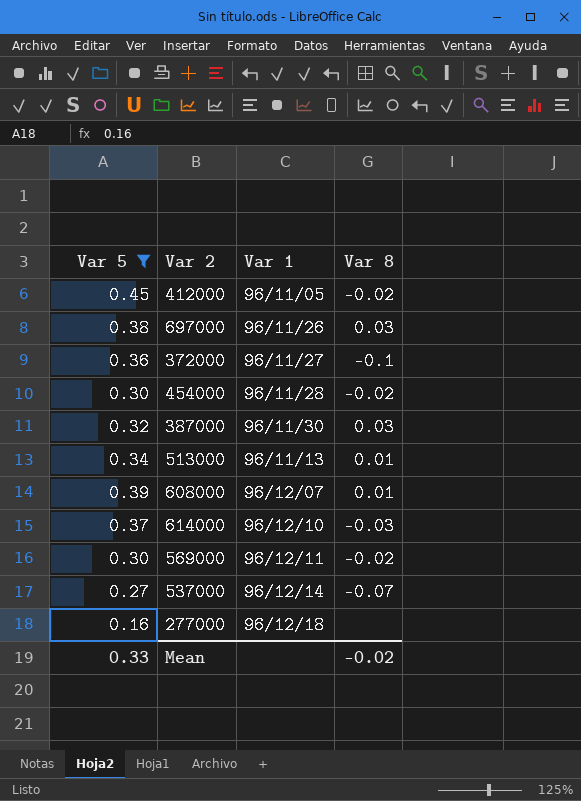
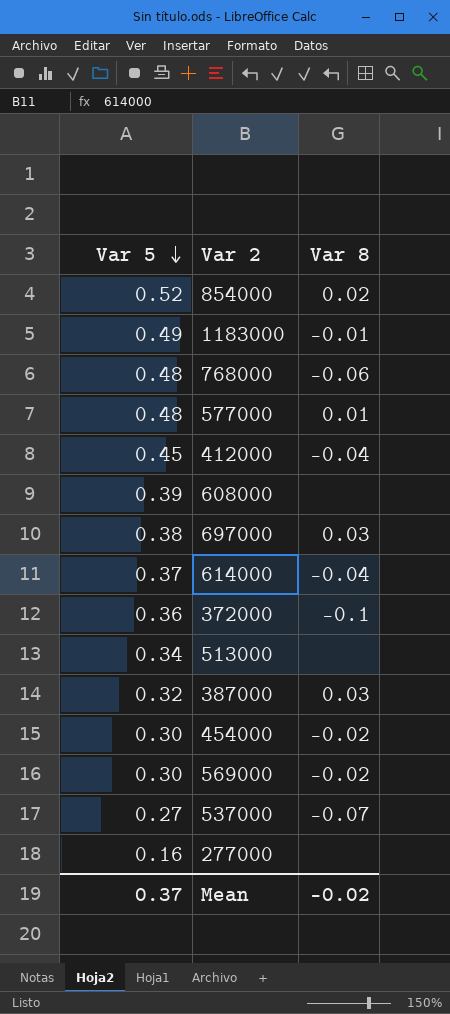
filter: Var 5 <= 0.45 -> none
row order: none -> Var 5 descending
column Var 1 | position: 3 -> none
412000 | Var 8: -0.02 -> -0.04
608000 | Var 8: 0.01 -> none
614000 | Var 8: -0.03 -> -0.04
513000 | Var 8: 0.01 -> none
Mean | Var 5: 0.33 -> 0.37

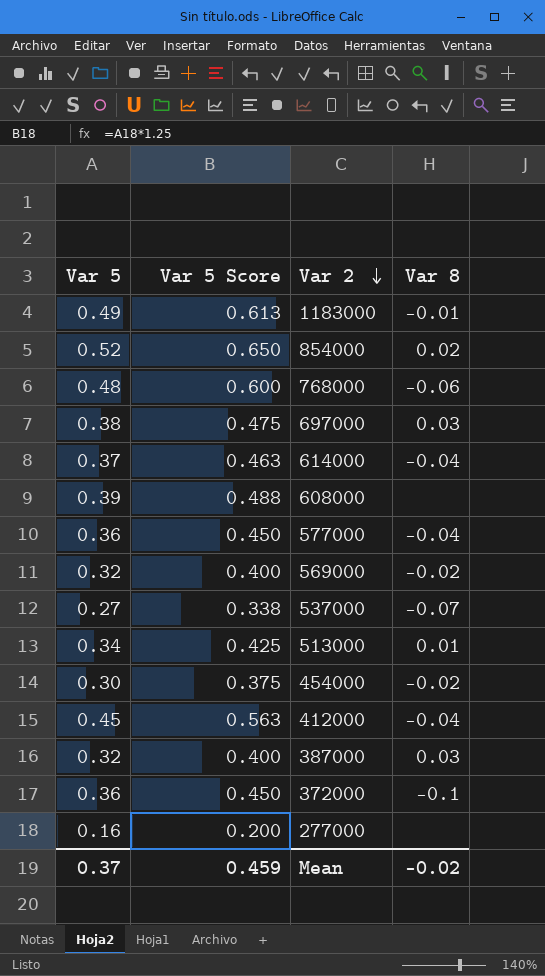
row order: Var 5 descending -> Var 2 descending
column Var 5 Score | formula: none -> [Var 5] * 1.25
577000 | Var 5: 0.48 -> 0.36
577000 | Var 8: 0.01 -> -0.04
569000 | Var 5: 0.30 -> 0.32
513000 | Var 8: none -> 0.01

